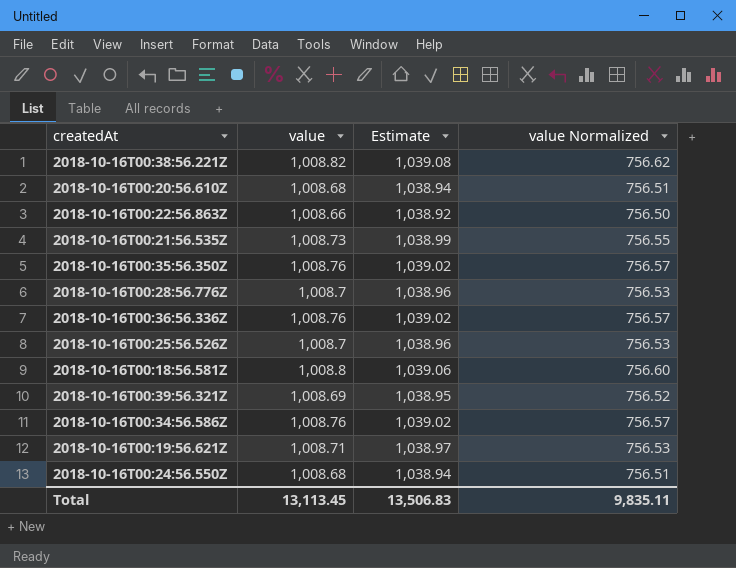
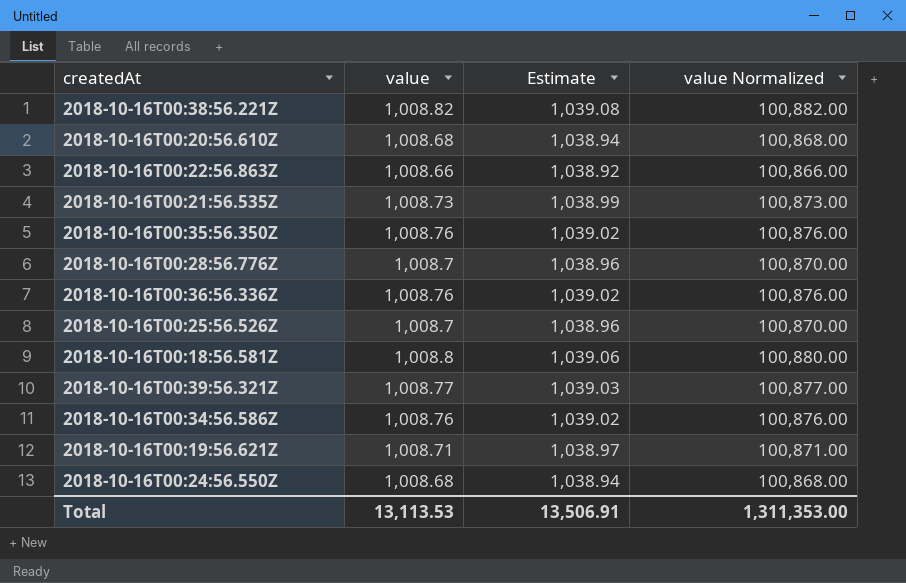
column value Normalized | formula: [value] * 0.75 -> [value] * 100
2018-10-16T00:39:56.321Z | value: 1,008.69 -> 1,008.77
2018-10-16T00:39:56.321Z | Estimate: 1,038.95 -> 1,039.03
Total | value: 13,113.45 -> 13,113.53
Total | Estimate: 13,506.83 -> 13,506.91
Total | value Normalized: 9,835.11 -> 1,311,353.00

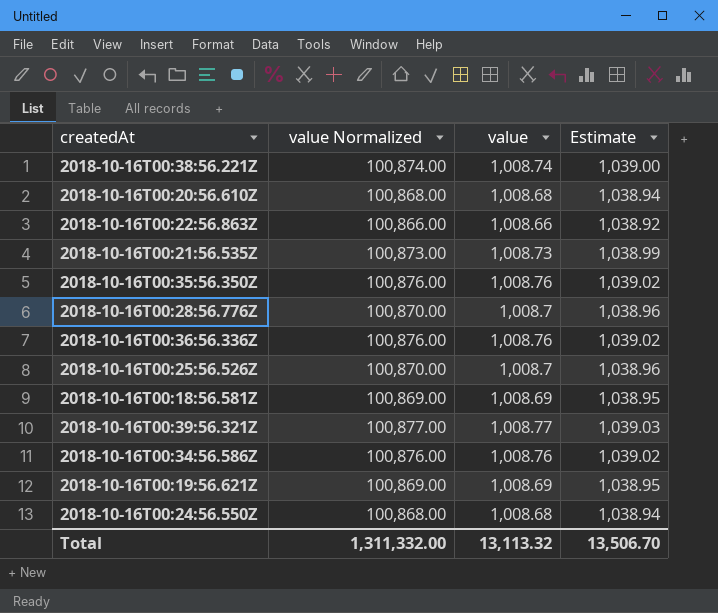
column value Normalized | position: 4 -> 2
2018-10-16T00:38:56.221Z | value Normalized: 100,882.00 -> 100,874.00
2018-10-16T00:38:56.221Z | value: 1,008.82 -> 1,008.74
2018-10-16T00:38:56.221Z | Estimate: 1,039.08 -> 1,039.00
2018-10-16T00:18:56.581Z | value Normalized: 100,880.00 -> 100,869.00
2018-10-16T00:18:56.581Z | value: 1,008.8 -> 1,008.69
2018-10-16T00:18:56.581Z | Estimate: 1,039.06 -> 1,038.95
2018-10-16T00:19:56.621Z | value Normalized: 100,871.00 -> 100,869.00
2018-10-16T00:19:56.621Z | value: 1,008.71 -> 1,008.69
2018-10-16T00:19:56.621Z | Estimate: 1,038.97 -> 1,038.95
Total | value Normalized: 1,311,353.00 -> 1,311,332.00
Total | value: 13,113.53 -> 13,113.32
Total | Estimate: 13,506.91 -> 13,506.70

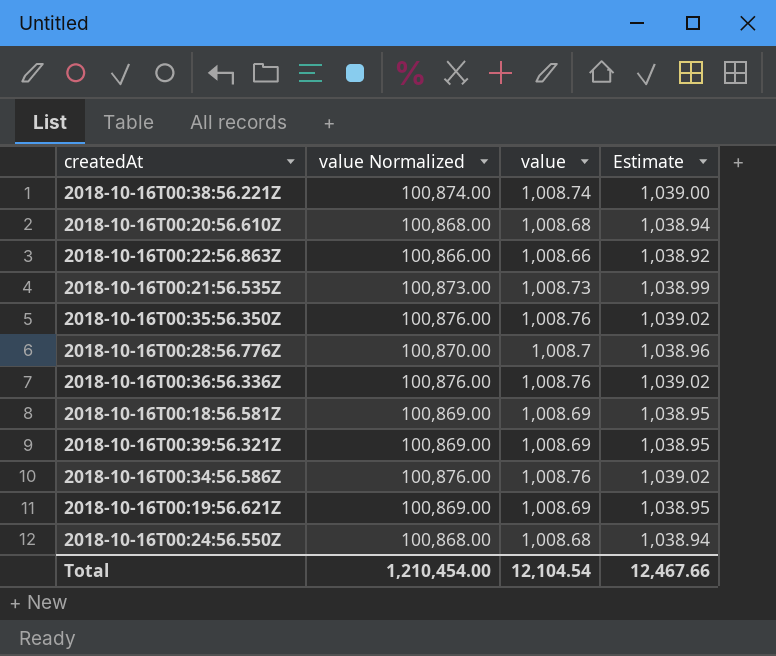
row 2018-10-16T00:25:56.526Z: 100,870.00 | 1,008.7 | 1,038.96 -> none
2018-10-16T00:39:56.321Z | value Normalized: 100,877.00 -> 100,869.00
2018-10-16T00:39:56.321Z | value: 1,008.77 -> 1,008.69
2018-10-16T00:39:56.321Z | Estimate: 1,039.03 -> 1,038.95
Total | value Normalized: 1,311,332.00 -> 1,210,454.00
Total | value: 13,113.32 -> 12,104.54
Total | Estimate: 13,506.70 -> 12,467.66

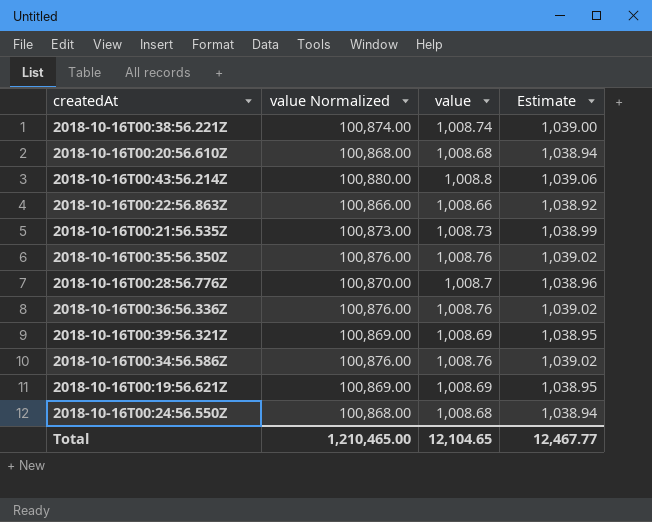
row 2018-10-16T00:18:56.581Z: 100,869.00 | 1,008.69 | 1,038.95 -> none
row 2018-10-16T00:43:56.214Z: none -> 100,880.00 | 1,008.8 | 1,039.06
Total | value Normalized: 1,210,454.00 -> 1,210,465.00
Total | value: 12,104.54 -> 12,104.65
Total | Estimate: 12,467.66 -> 12,467.77

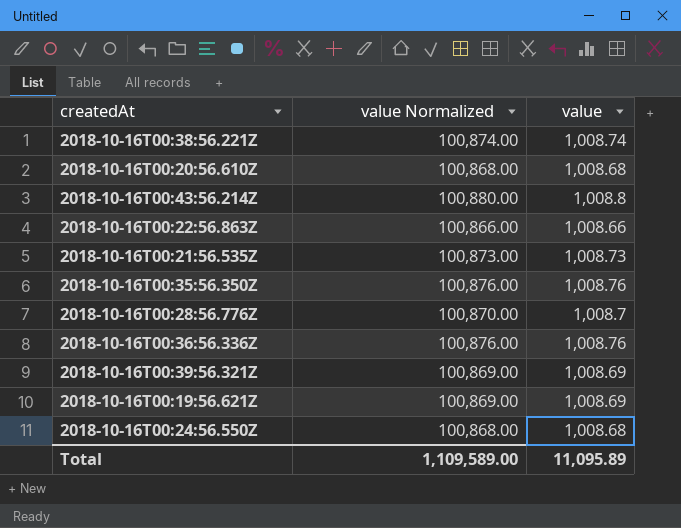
column Estimate | formula: [value] * 1.03 -> none
row 2018-10-16T00:34:56.586Z: 100,876.00 | 1,008.76 | 1,039.02 -> none
Total | value Normalized: 1,210,465.00 -> 1,109,589.00
Total | value: 12,104.65 -> 11,095.89

